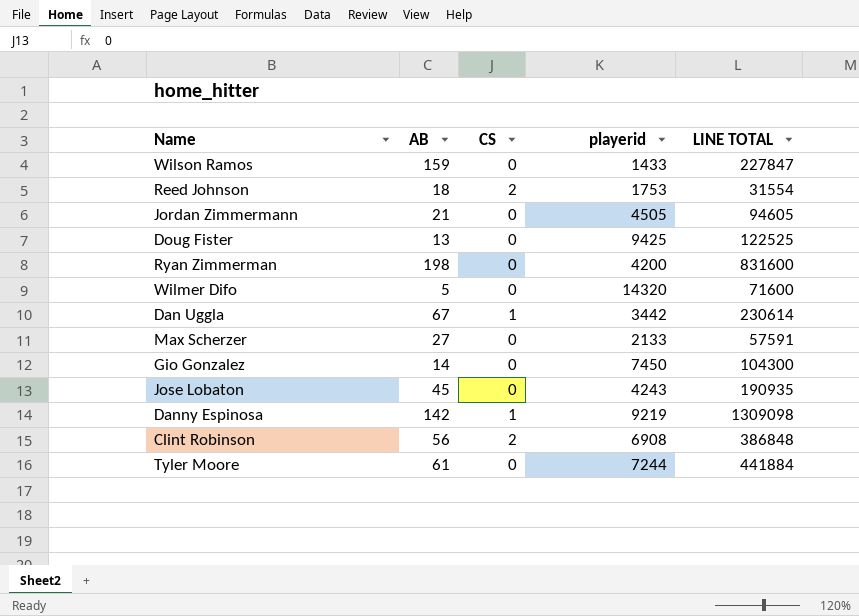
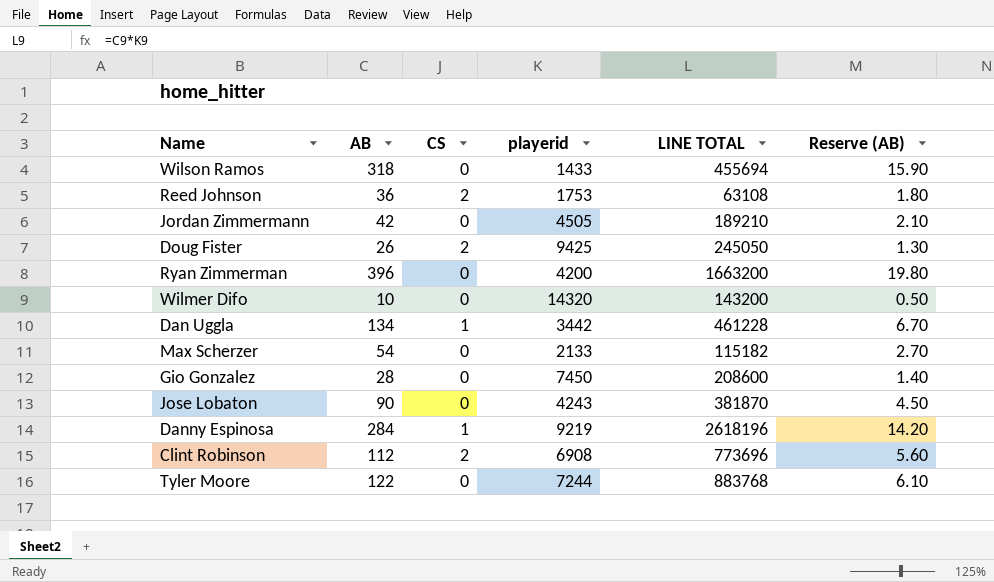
column Reserve (AB) | formula: none -> [AB] * 0.05
Wilson Ramos | AB: 159 -> 318
Wilson Ramos | LINE TOTAL: 227847 -> 455694
Reed Johnson | AB: 18 -> 36
Reed Johnson | LINE TOTAL: 31554 -> 63108
Jordan Zimmermann | AB: 21 -> 42
Jordan Zimmermann | LINE TOTAL: 94605 -> 189210
Doug Fister | AB: 13 -> 26
Doug Fister | CS: 0 -> 2
Doug Fister | LINE TOTAL: 122525 -> 245050
Ryan Zimmerman | AB: 198 -> 396
Ryan Zimmerman | LINE TOTAL: 831600 -> 1663200
Wilmer Difo | AB: 5 -> 10
Wilmer Difo | LINE TOTAL: 71600 -> 143200
Dan Uggla | AB: 67 -> 134
Dan Uggla | LINE TOTAL: 230614 -> 461228
Max Scherzer | AB: 27 -> 54
Max Scherzer | LINE TOTAL: 57591 -> 115182
Gio Gonzalez | AB: 14 -> 28
Gio Gonzalez | LINE TOTAL: 104300 -> 208600
Jose Lobaton | AB: 45 -> 90
Jose Lobaton | LINE TOTAL: 190935 -> 381870
Danny Espinosa | AB: 142 -> 284
Danny Espinosa | LINE TOTAL: 1309098 -> 2618196
Clint Robinson | AB: 56 -> 112
Clint Robinson | LINE TOTAL: 386848 -> 773696
Tyler Moore | AB: 61 -> 122
Tyler Moore | LINE TOTAL: 441884 -> 883768

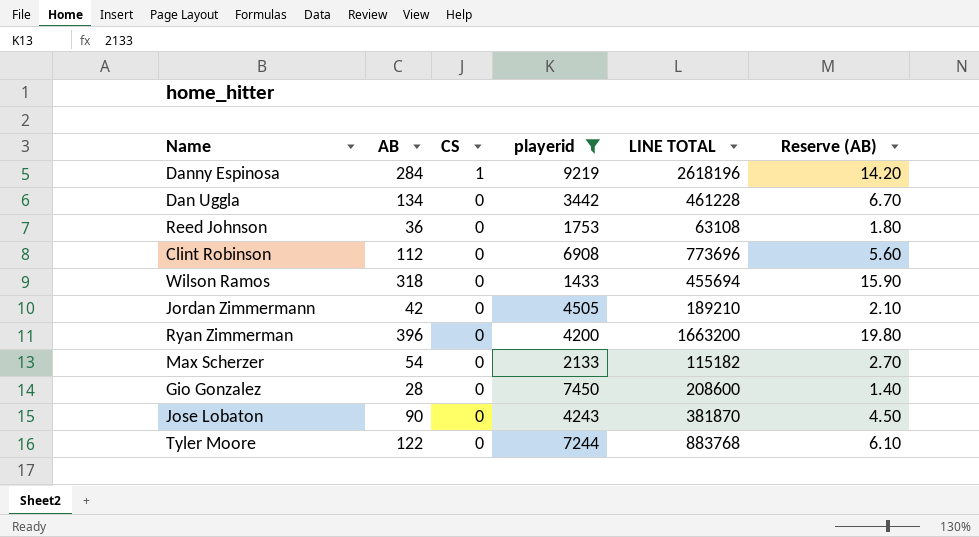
filter: none -> playerid <= 9219
row order: none -> CS descending
Dan Uggla | CS: 1 -> 0
Reed Johnson | CS: 2 -> 0
Clint Robinson | CS: 2 -> 0

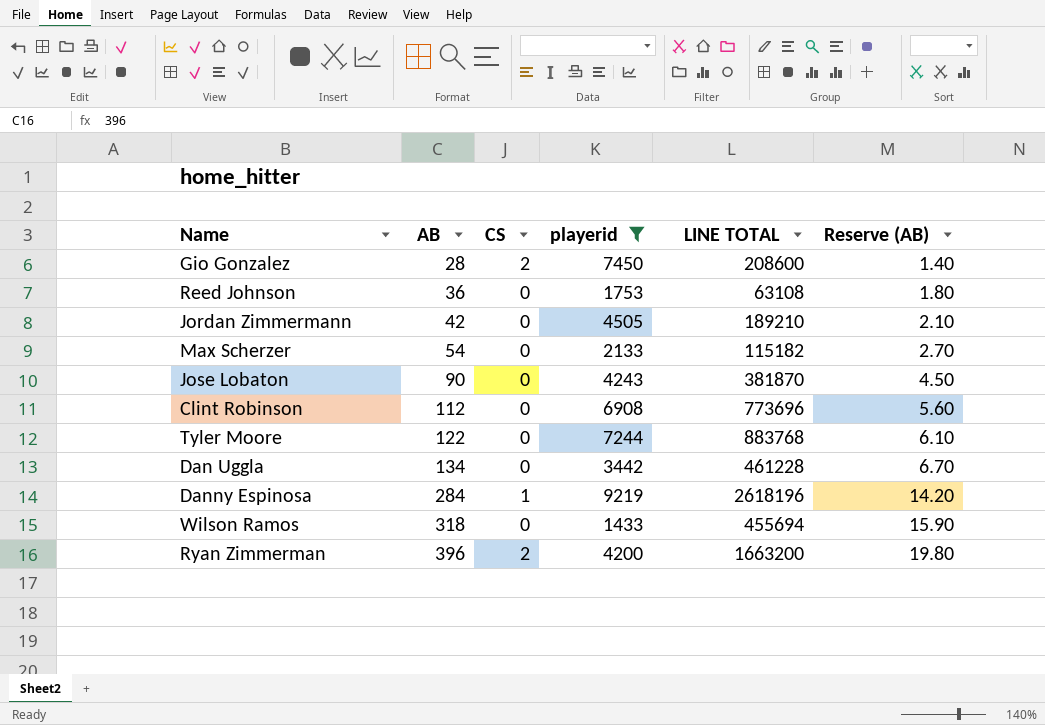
row order: CS descending -> AB ascending
Gio Gonzalez | CS: 0 -> 2
Ryan Zimmerman | CS: 0 -> 2

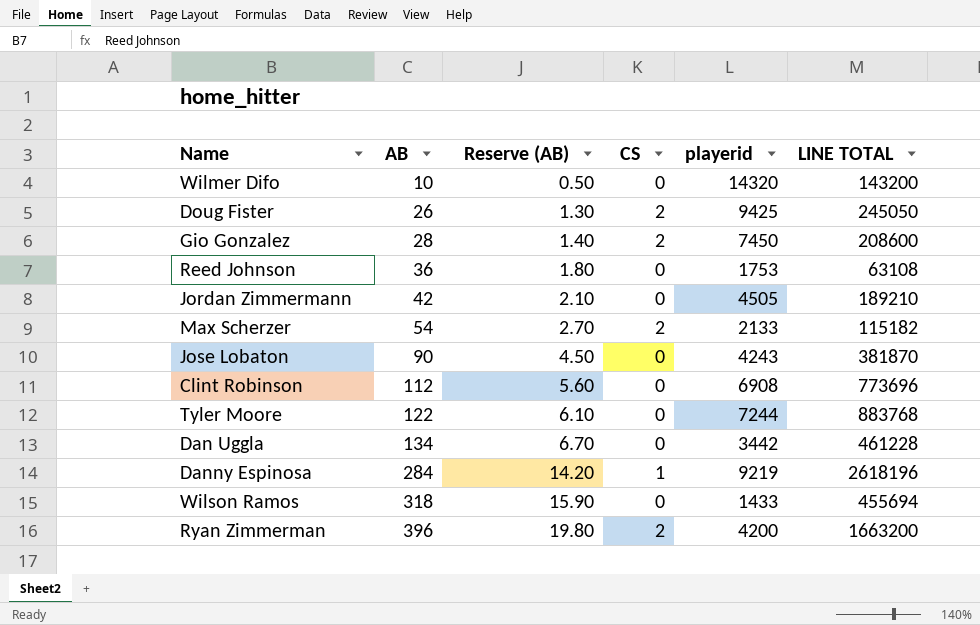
filter: playerid <= 9219 -> none
column Reserve (AB) | position: 6 -> 3
Max Scherzer | CS: 0 -> 2

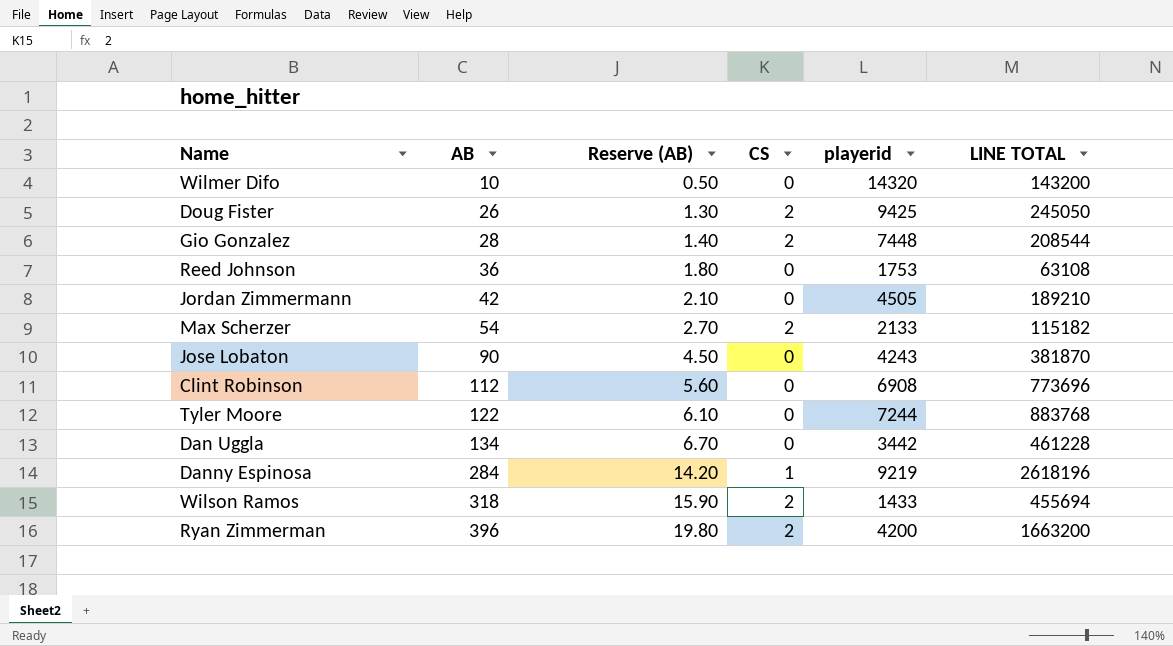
Gio Gonzalez | playerid: 7450 -> 7448
Gio Gonzalez | LINE TOTAL: 208600 -> 208544
Wilson Ramos | CS: 0 -> 2

